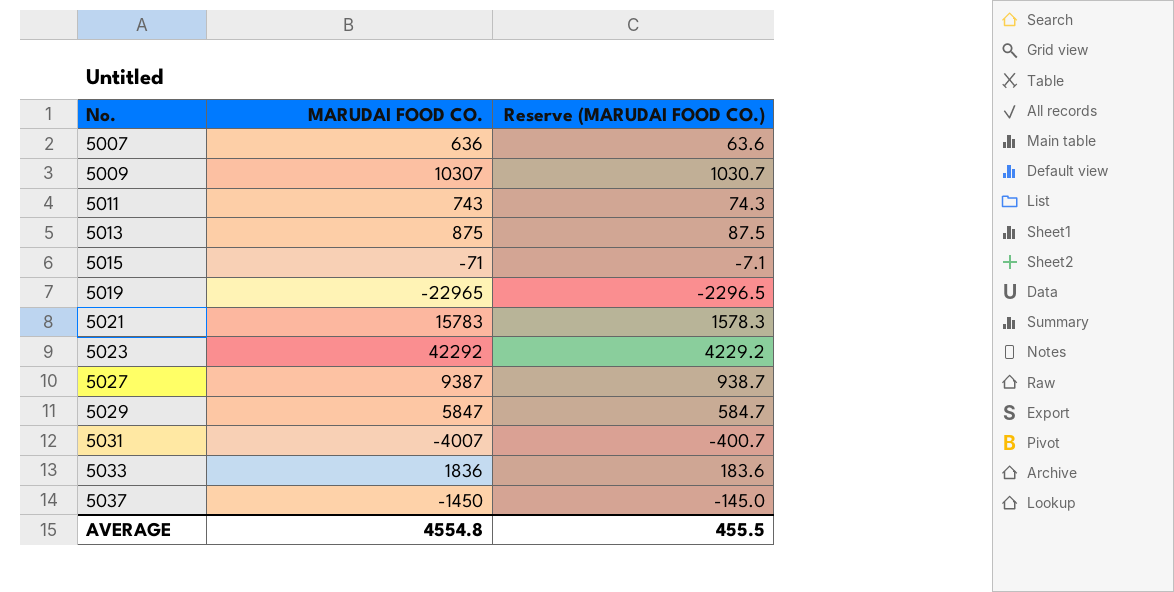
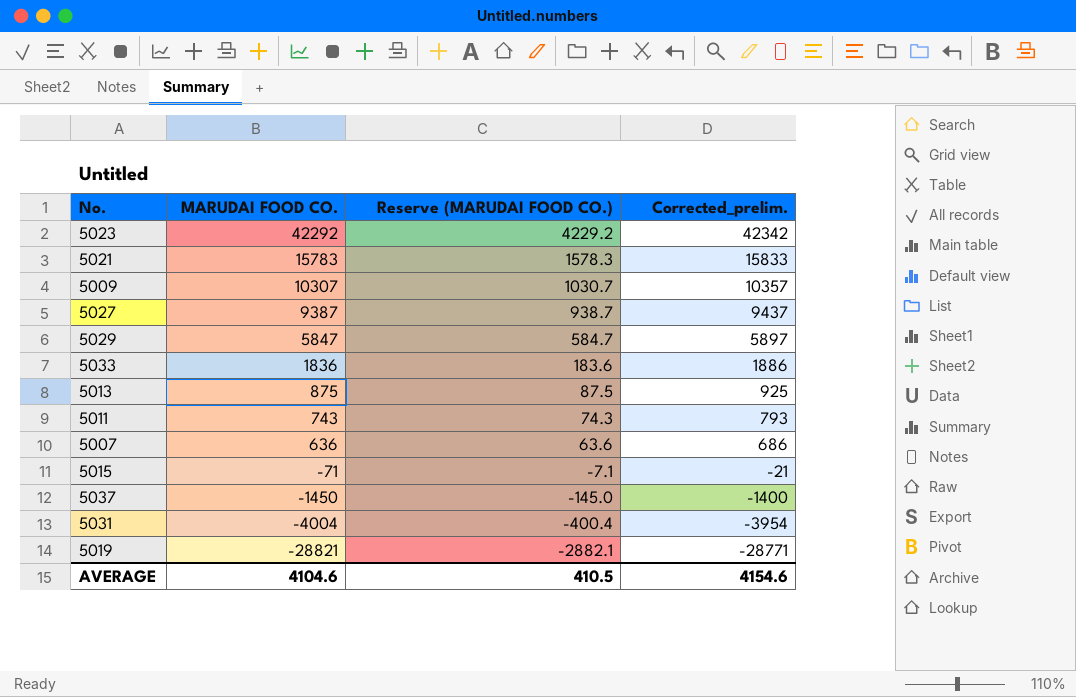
row order: No. ascending -> MARUDAI FOOD CO. descending
column Corrected_prelim. | formula: none -> [MARUDAI FOOD CO.] + 50
5031 | MARUDAI FOOD CO.: -4007 -> -4004
5031 | Reserve (MARUDAI FOOD CO.): -400.7 -> -400.4
5019 | MARUDAI FOOD CO.: -22965 -> -28821
5019 | Reserve (MARUDAI FOOD CO.): -2296.5 -> -2882.1
AVERAGE | MARUDAI FOOD CO.: 4554.8 -> 4104.6
AVERAGE | Reserve (MARUDAI FOOD CO.): 455.5 -> 410.5

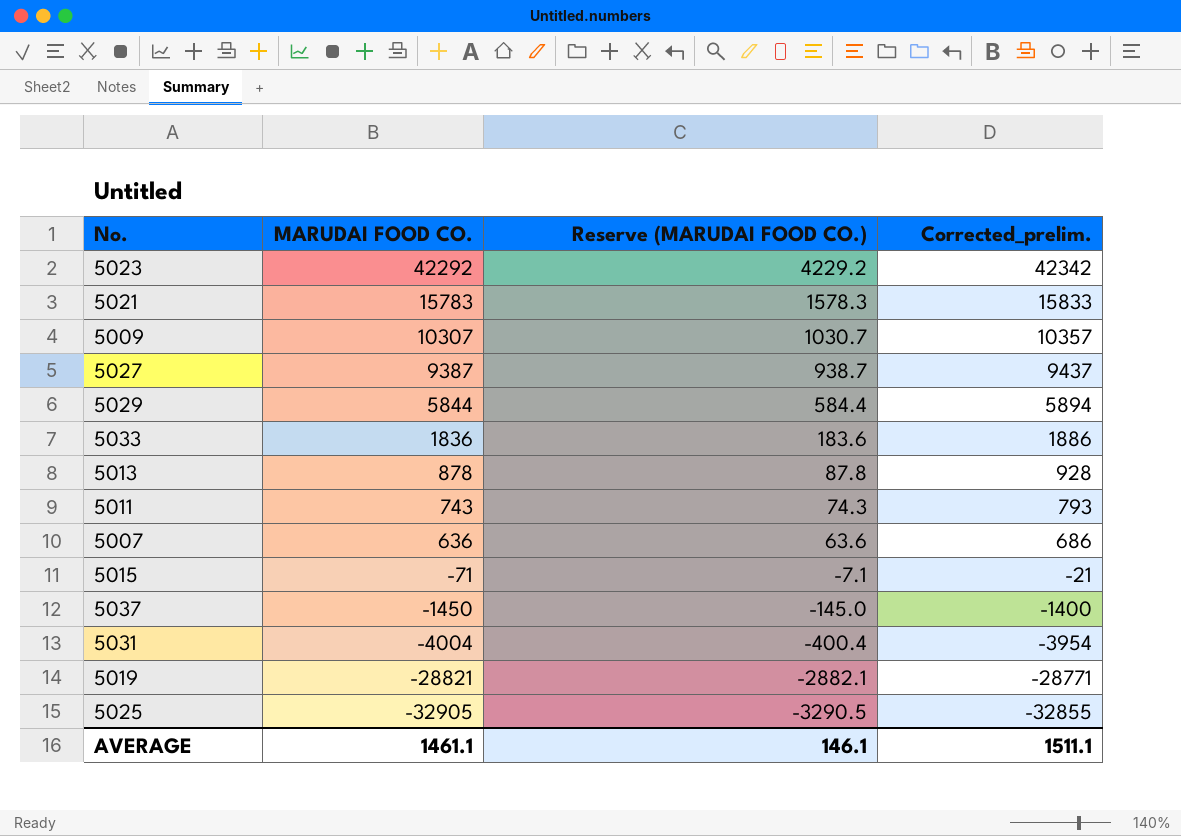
5029 | MARUDAI FOOD CO.: 5847 -> 5844
5029 | Reserve (MARUDAI FOOD CO.): 584.7 -> 584.4
5029 | Corrected_prelim.: 5897 -> 5894
5013 | MARUDAI FOOD CO.: 875 -> 878
5013 | Reserve (MARUDAI FOOD CO.): 87.5 -> 87.8
5013 | Corrected_prelim.: 925 -> 928
row 5025: none -> -32905 | -3290.5 | -32855
AVERAGE | MARUDAI FOOD CO.: 4104.6 -> 1461.1
AVERAGE | Reserve (MARUDAI FOOD CO.): 410.5 -> 146.1
AVERAGE | Corrected_prelim.: 4154.6 -> 1511.1

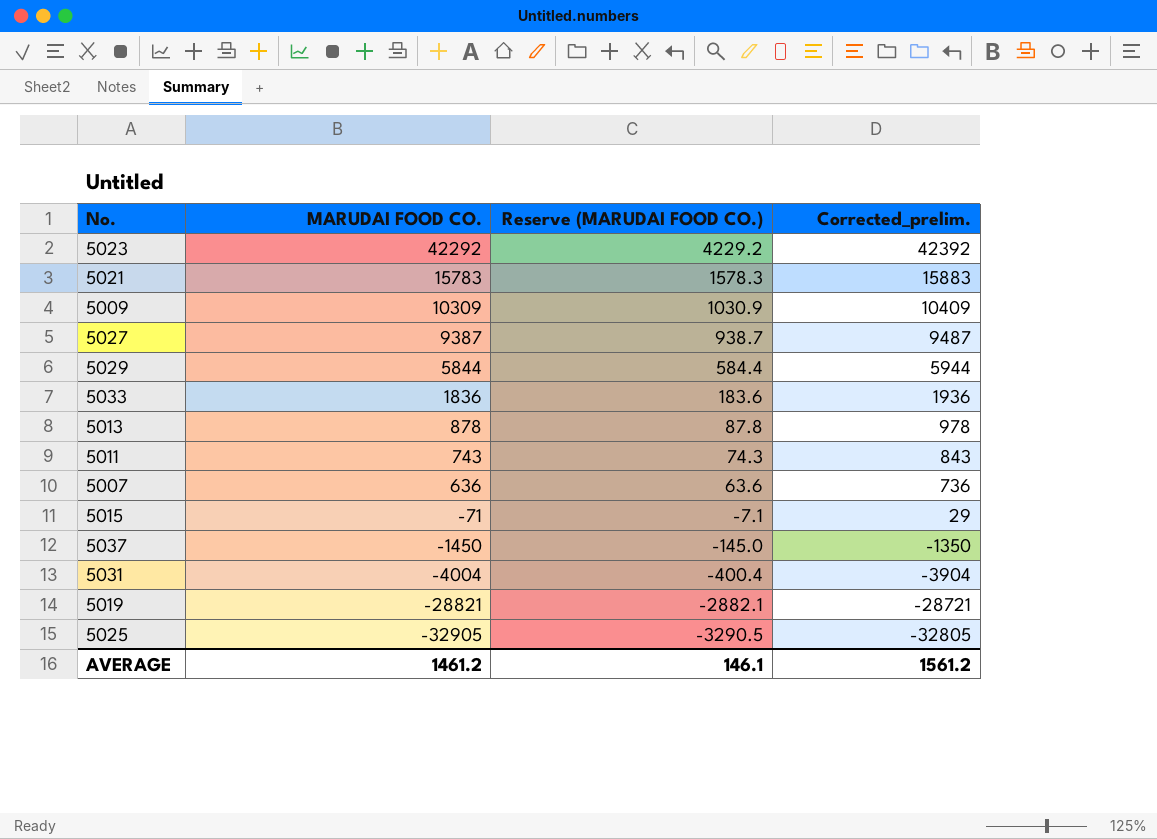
column Corrected_prelim. | formula: [MARUDAI FOOD CO.] + 50 -> [MARUDAI FOOD CO.] + 100
5009 | MARUDAI FOOD CO.: 10307 -> 10309
5009 | Reserve (MARUDAI FOOD CO.): 1030.7 -> 1030.9
AVERAGE | MARUDAI FOOD CO.: 1461.1 -> 1461.2
AVERAGE | Corrected_prelim.: 1511.1 -> 1561.2

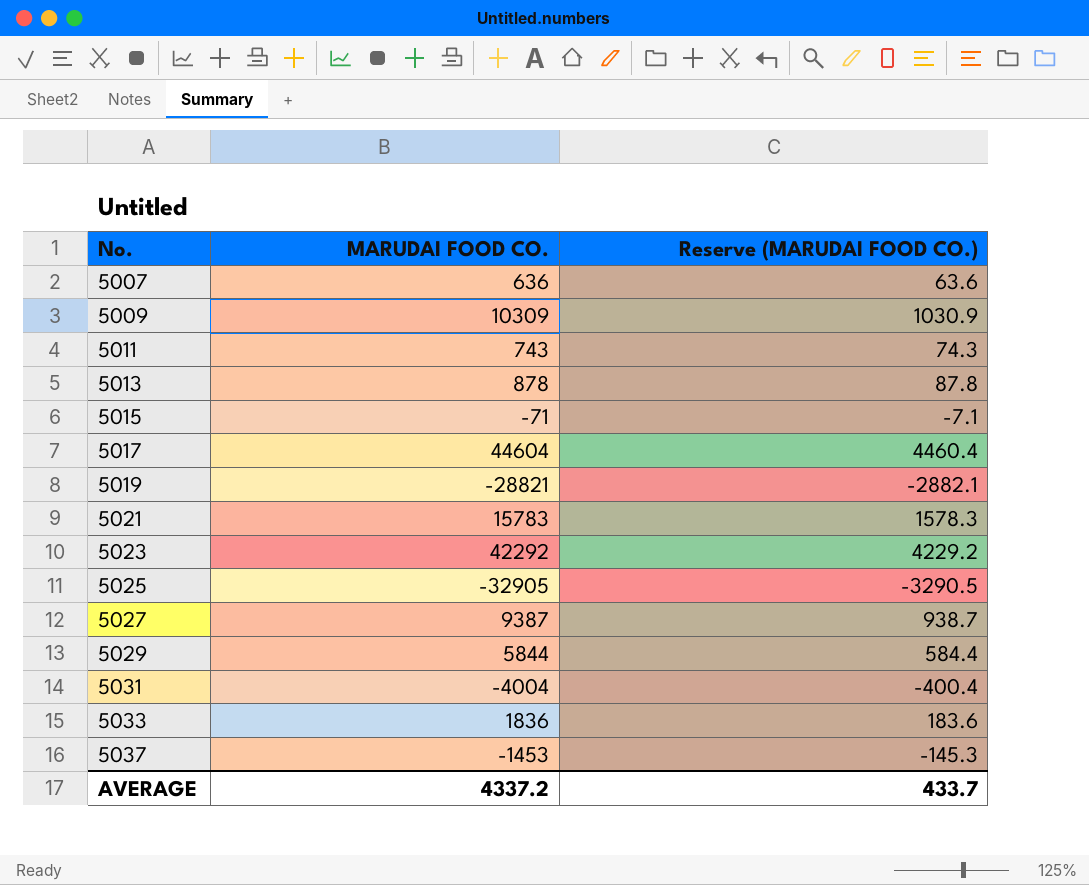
row order: MARUDAI FOOD CO. descending -> No. ascending
column Corrected_prelim. | formula: [MARUDAI FOOD CO.] + 100 -> none
row 5017: none -> 44604 | 4460.4
5037 | MARUDAI FOOD CO.: -1450 -> -1453
5037 | Reserve (MARUDAI FOOD CO.): -145.0 -> -145.3
AVERAGE | MARUDAI FOOD CO.: 1461.2 -> 4337.2
AVERAGE | Reserve (MARUDAI FOOD CO.): 146.1 -> 433.7

